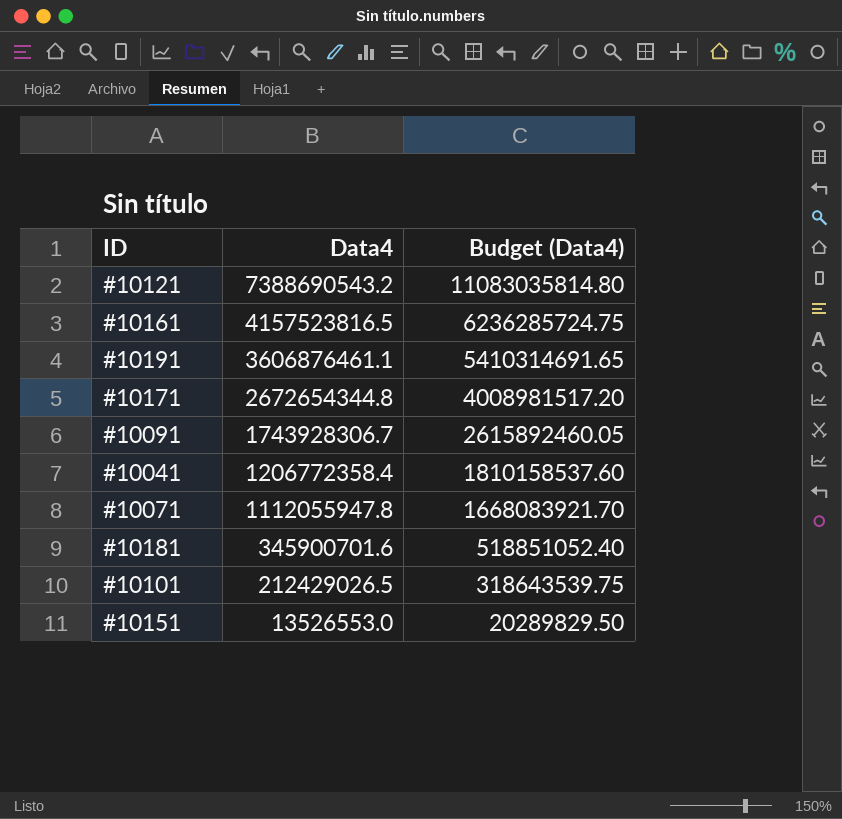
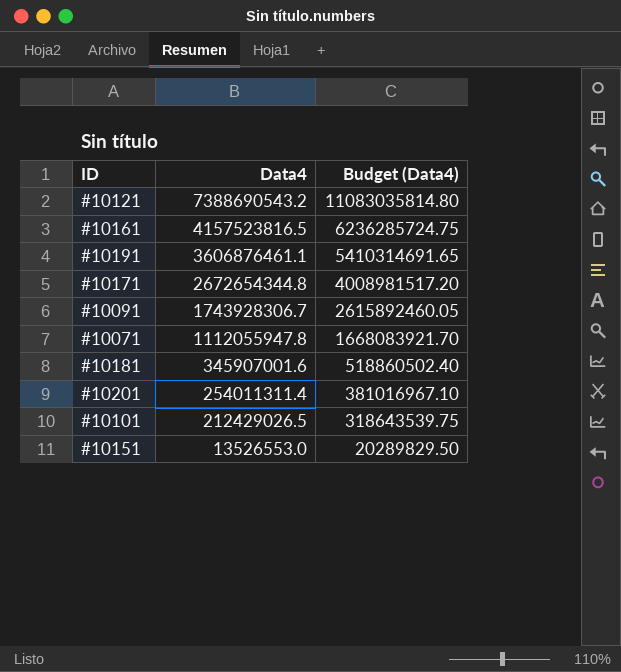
row #10041: 1206772358.4 | 1810158537.60 -> none
#10181 | Data4: 345900701.6 -> 345907001.6
#10181 | Budget (Data4): 518851052.40 -> 518860502.40
row #10201: none -> 254011311.4 | 381016967.10

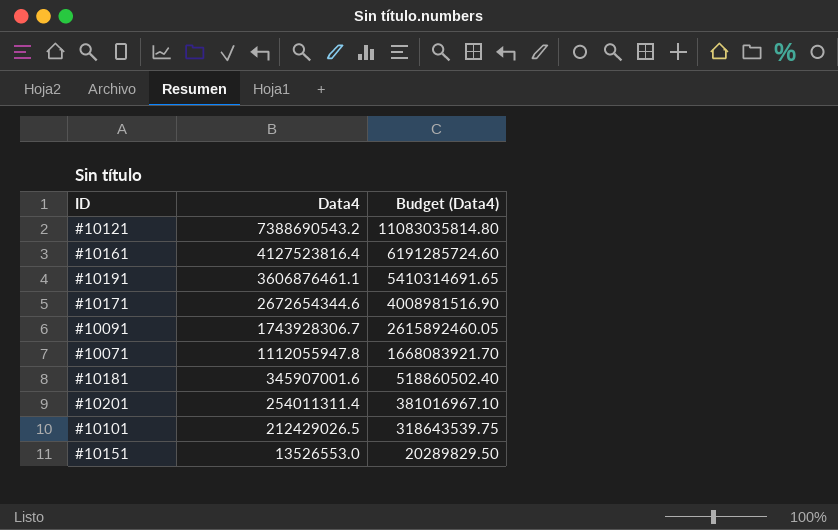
#10161 | Data4: 4157523816.5 -> 4127523816.4
#10161 | Budget (Data4): 6236285724.75 -> 6191285724.60
#10171 | Data4: 2672654344.8 -> 2672654344.6
#10171 | Budget (Data4): 4008981517.20 -> 4008981516.90

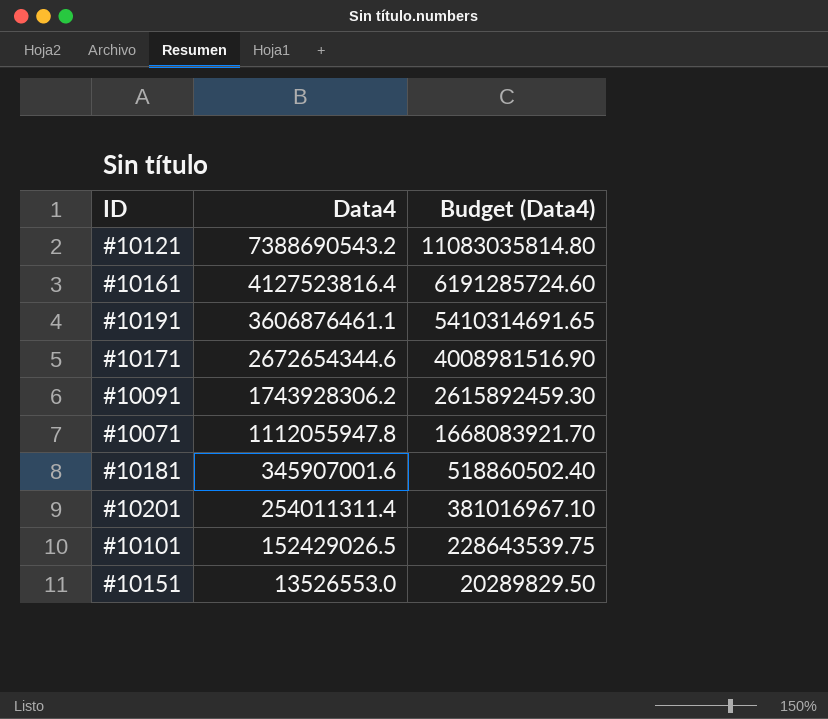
#10091 | Data4: 1743928306.7 -> 1743928306.2
#10091 | Budget (Data4): 2615892460.05 -> 2615892459.30
#10101 | Data4: 212429026.5 -> 152429026.5
#10101 | Budget (Data4): 318643539.75 -> 228643539.75

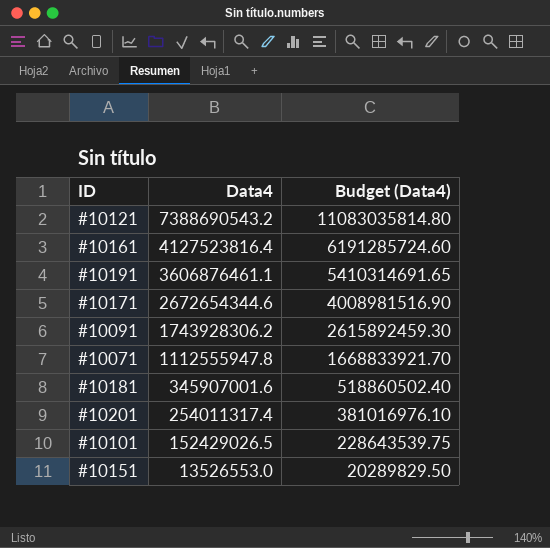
#10071 | Data4: 1112055947.8 -> 1112555947.8
#10071 | Budget (Data4): 1668083921.70 -> 1668833921.70
#10201 | Data4: 254011311.4 -> 254011317.4
#10201 | Budget (Data4): 381016967.10 -> 381016976.10

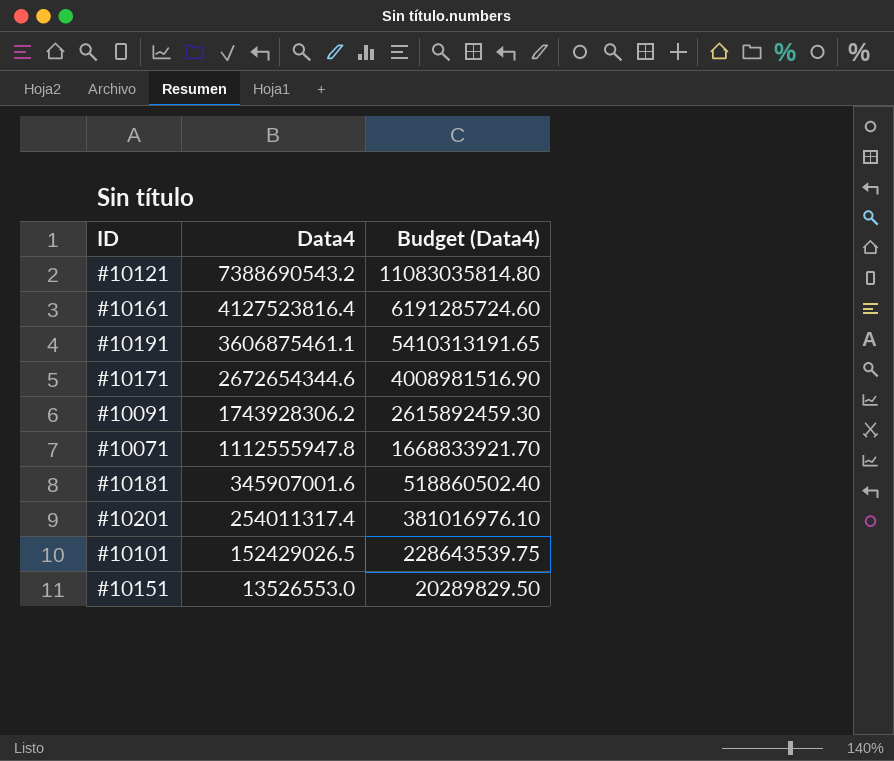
#10191 | Data4: 3606876461.1 -> 3606875461.1
#10191 | Budget (Data4): 5410314691.65 -> 5410313191.65

